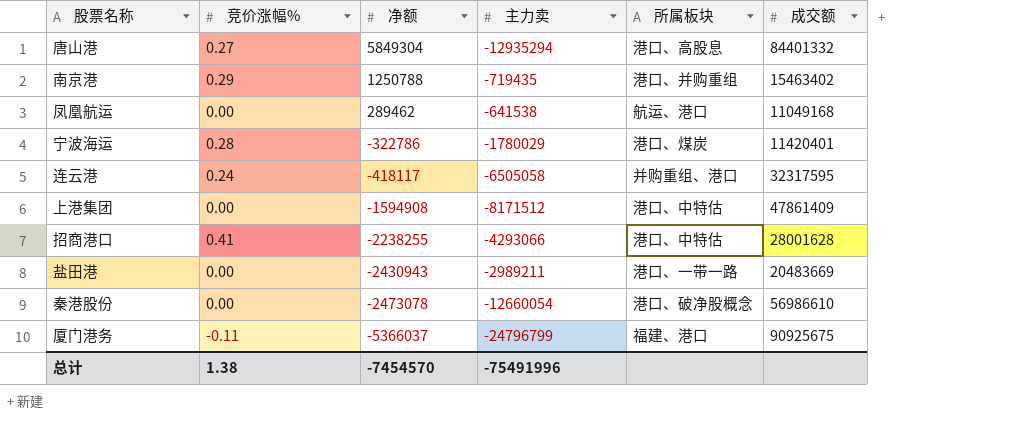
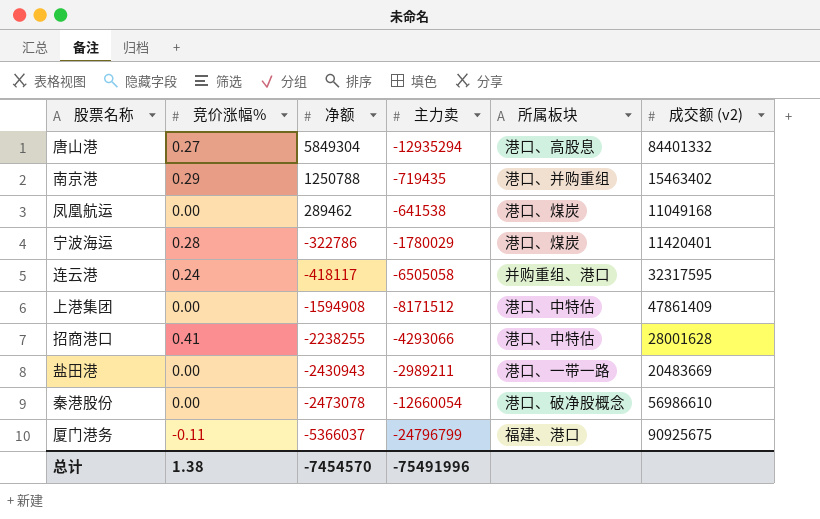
column name: 成交额 -> 成交额 (v2)
凤凰航运 | 所属板块: 航运、港口 -> 港口、煤炭

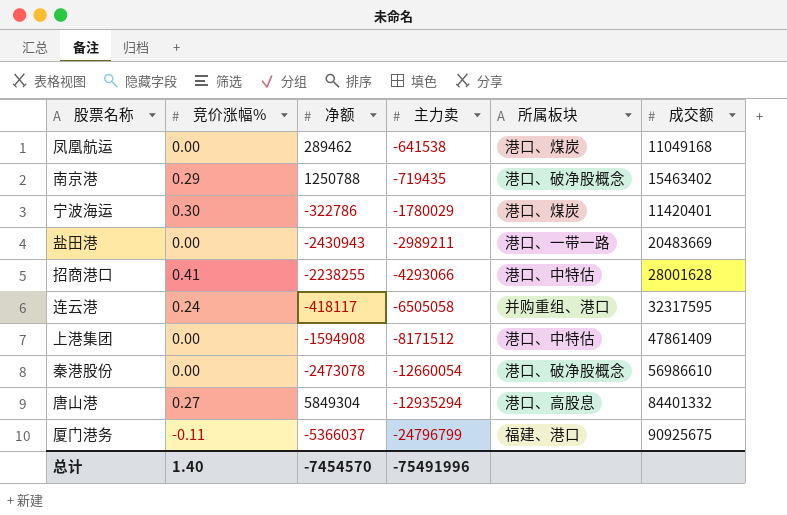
row order: 净额 descending -> 主力卖 descending
column name: 成交额 (v2) -> 成交额
南京港 | 所属板块: 港口、并购重组 -> 港口、破净股概念
宁波海运 | 竞价涨幅%: 0.28 -> 0.30
总计 | 竞价涨幅%: 1.38 -> 1.40

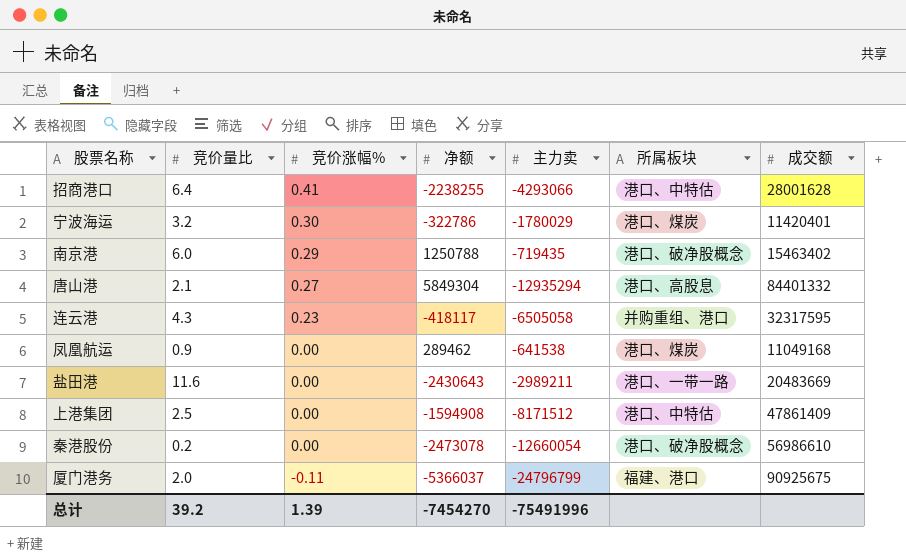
row order: 主力卖 descending -> 竞价涨幅% descending
column 竞价量比 | position: none -> 2
连云港 | 竞价涨幅%: 0.24 -> 0.23
盐田港 | 净额: -2430943 -> -2430643
总计 | 竞价涨幅%: 1.40 -> 1.39
总计 | 净额: -7454570 -> -7454270

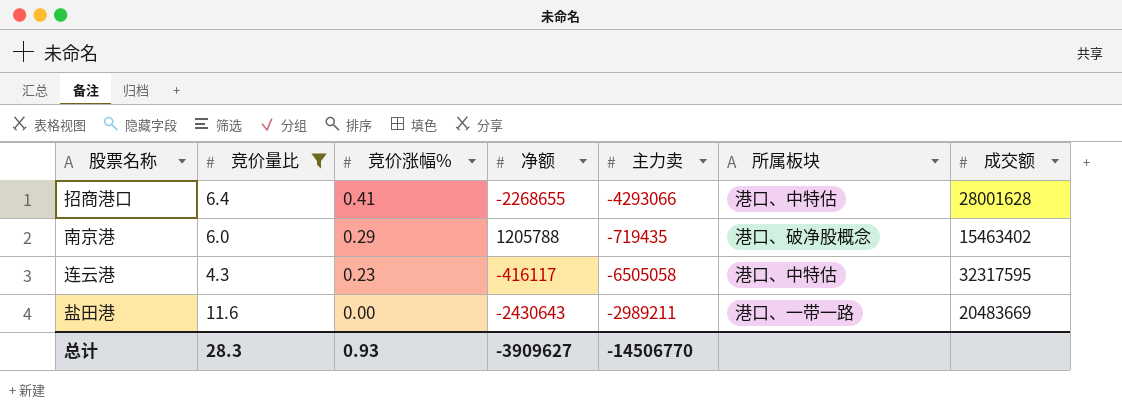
filter: none -> 竞价量比 >= 4.3
招商港口 | 净额: -2238255 -> -2268655
南京港 | 净额: 1250788 -> 1205788
连云港 | 净额: -418117 -> -416117
连云港 | 所属板块: 并购重组、港口 -> 港口、中特估
总计 | 竞价量比: 39.2 -> 28.3
总计 | 竞价涨幅%: 1.39 -> 0.93
总计 | 净额: -7454270 -> -3909627
总计 | 主力卖: -75491996 -> -14506770

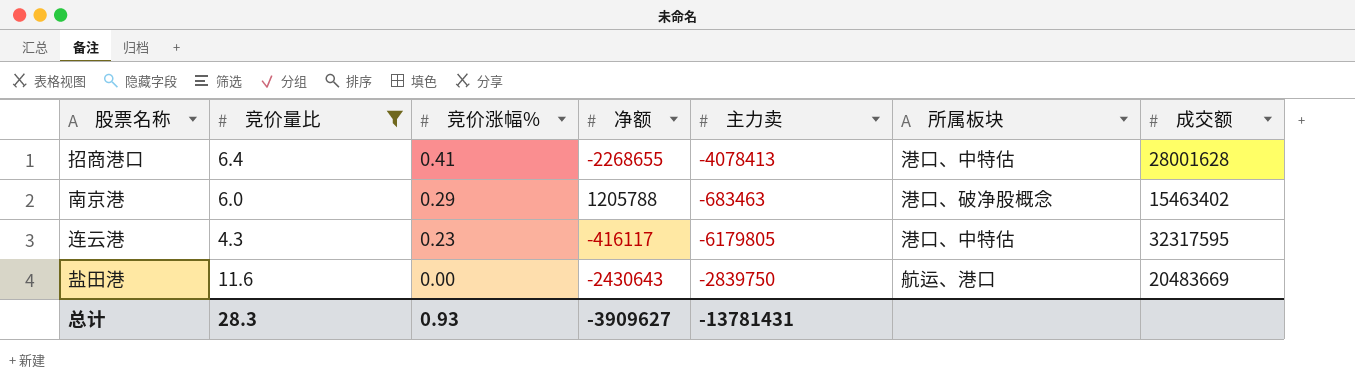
招商港口 | 主力卖: -4293066 -> -4078413
南京港 | 主力卖: -719435 -> -683463
连云港 | 主力卖: -6505058 -> -6179805
盐田港 | 主力卖: -2989211 -> -2839750
盐田港 | 所属板块: 港口、一带一路 -> 航运、港口
总计 | 主力卖: -14506770 -> -13781431

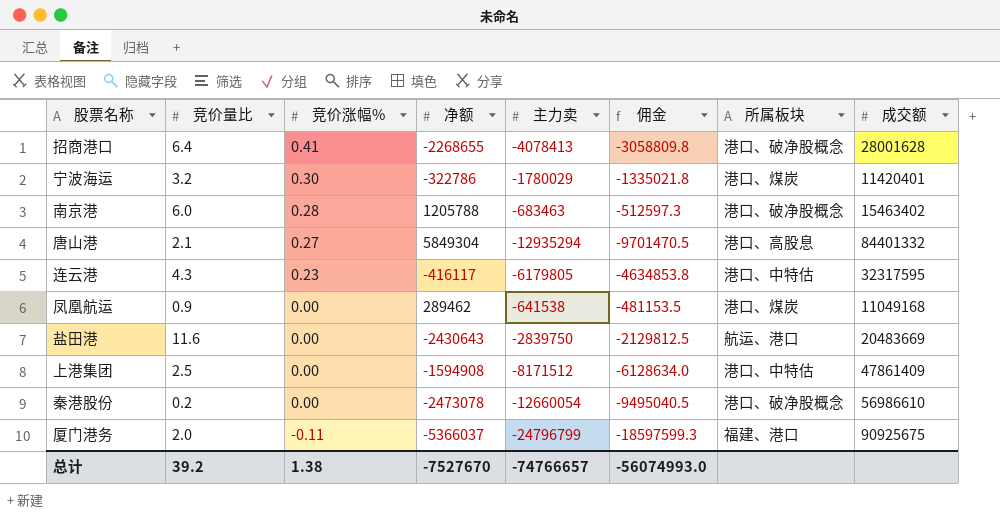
filter: 竞价量比 >= 4.3 -> none
column 佣金 | formula: none -> [主力卖] * 0.75
招商港口 | 所属板块: 港口、中特估 -> 港口、破净股概念
南京港 | 竞价涨幅%: 0.29 -> 0.28
总计 | 竞价量比: 28.3 -> 39.2
总计 | 竞价涨幅%: 0.93 -> 1.38
总计 | 净额: -3909627 -> -7527670
总计 | 主力卖: -13781431 -> -74766657

